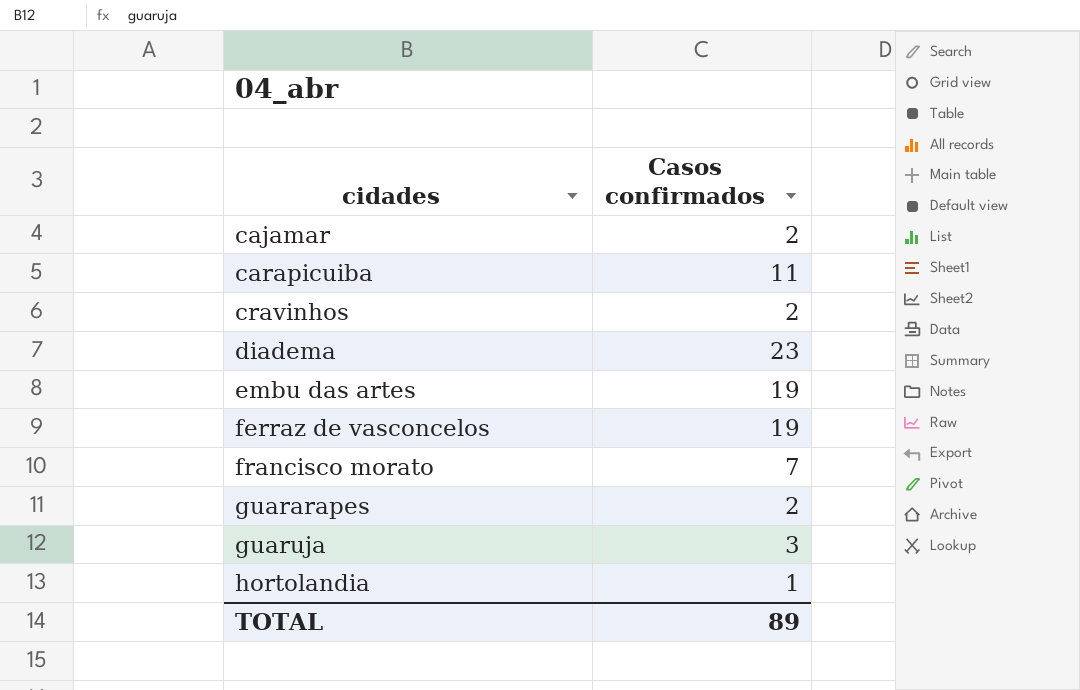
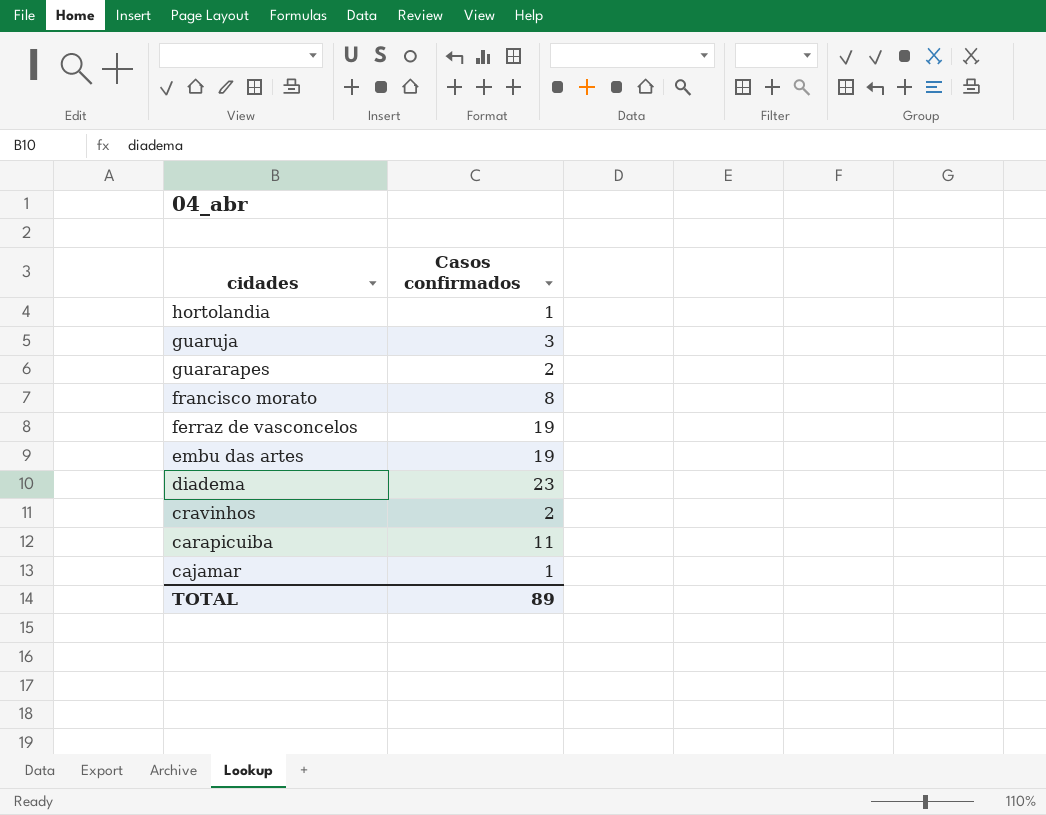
row order: cidades ascending -> cidades descending
francisco morato | Casos confirmados: 7 -> 8
cajamar | Casos confirmados: 2 -> 1

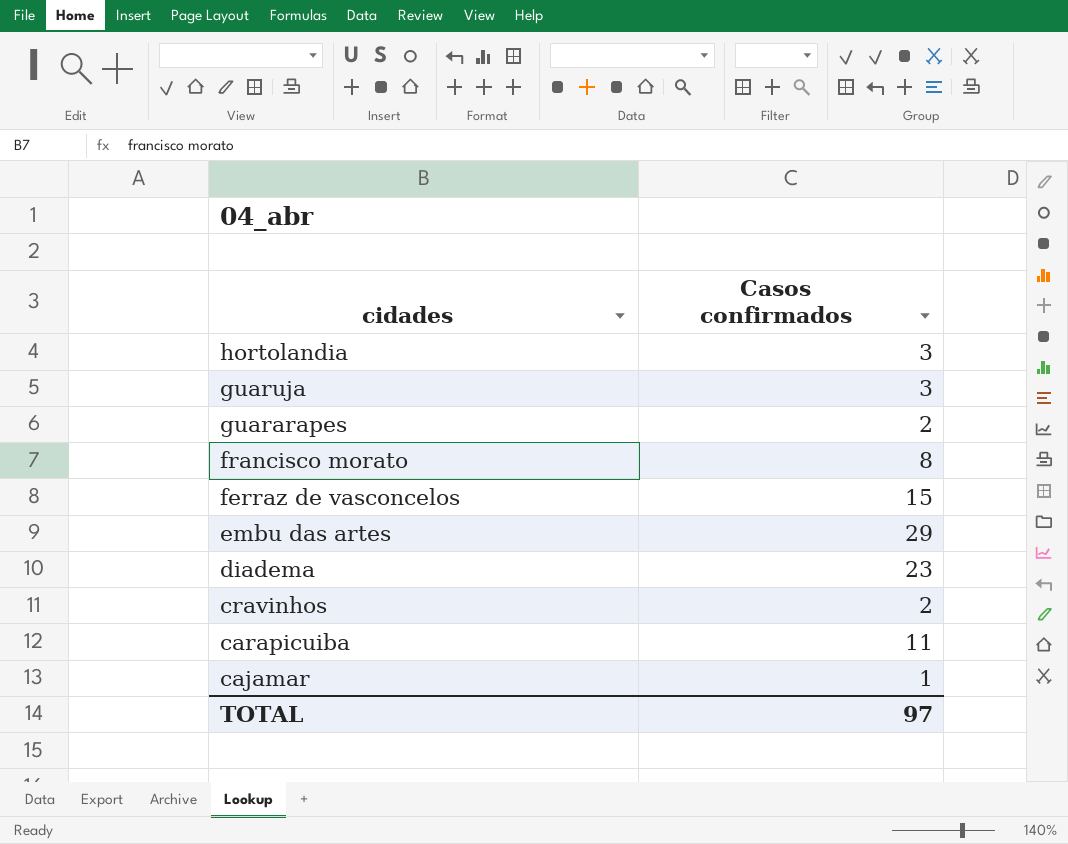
hortolandia | Casos confirmados: 1 -> 3
ferraz de vasconcelos | Casos confirmados: 19 -> 15
embu das artes | Casos confirmados: 19 -> 29
TOTAL | Casos confirmados: 89 -> 97

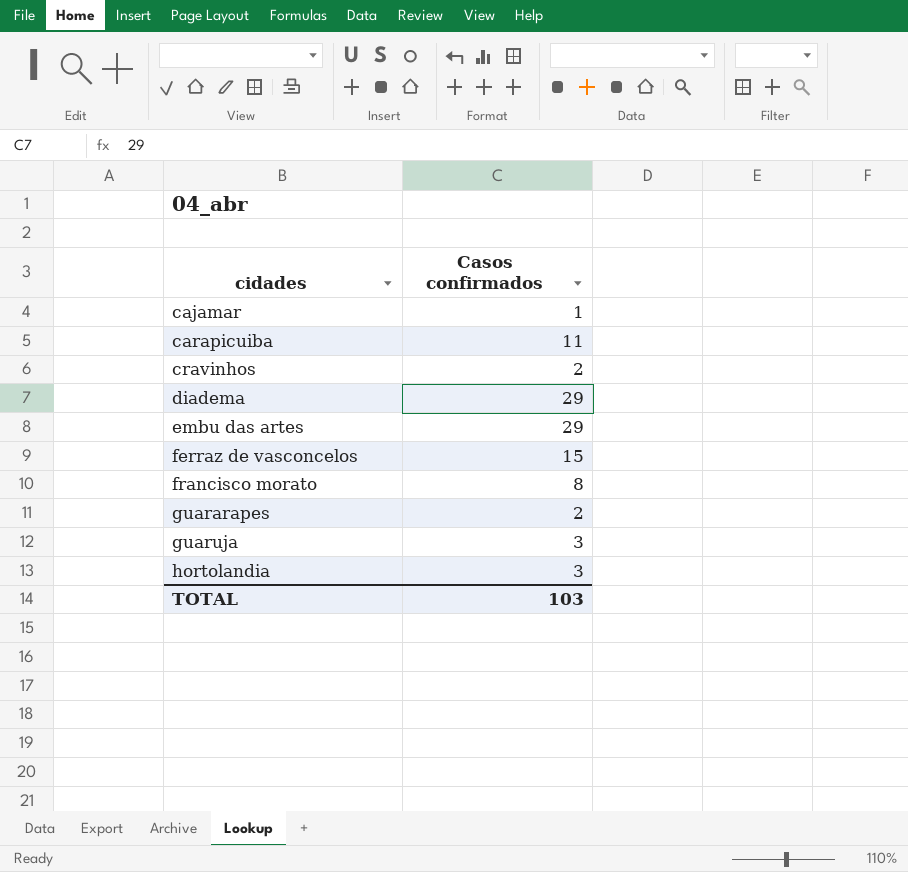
row order: cidades descending -> cidades ascending
diadema | Casos confirmados: 23 -> 29
TOTAL | Casos confirmados: 97 -> 103

